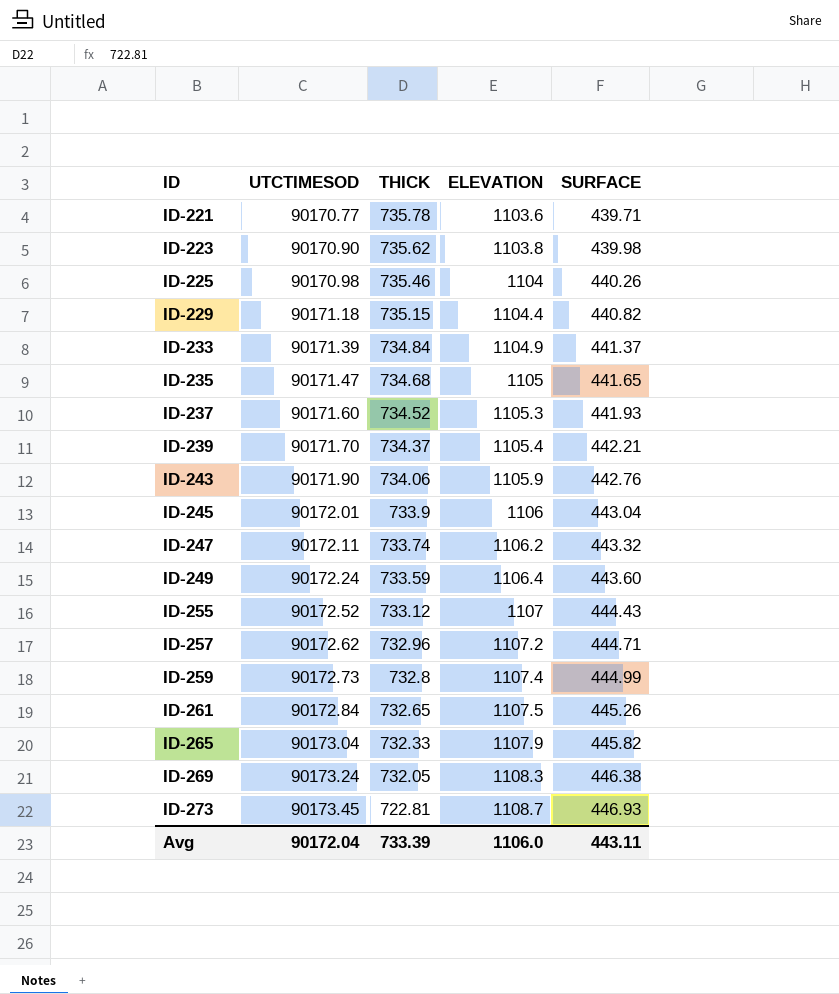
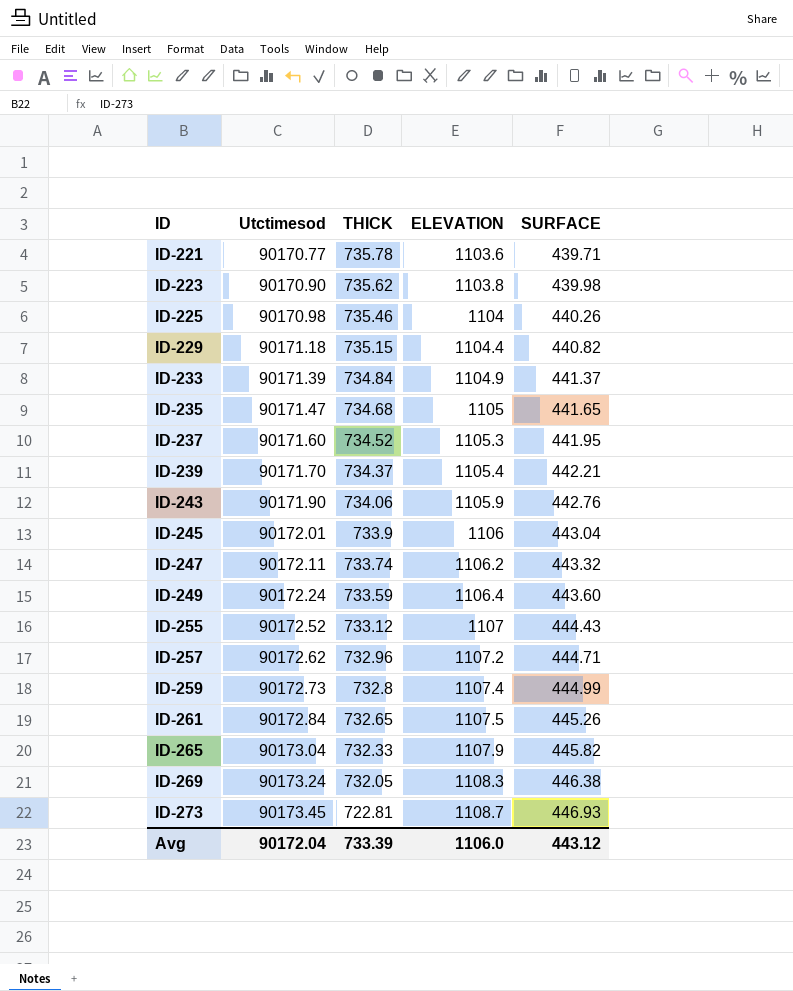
column name: UTCTIMESOD -> Utctimesod
ID-237 | SURFACE: 441.93 -> 441.95
Avg | SURFACE: 443.11 -> 443.12

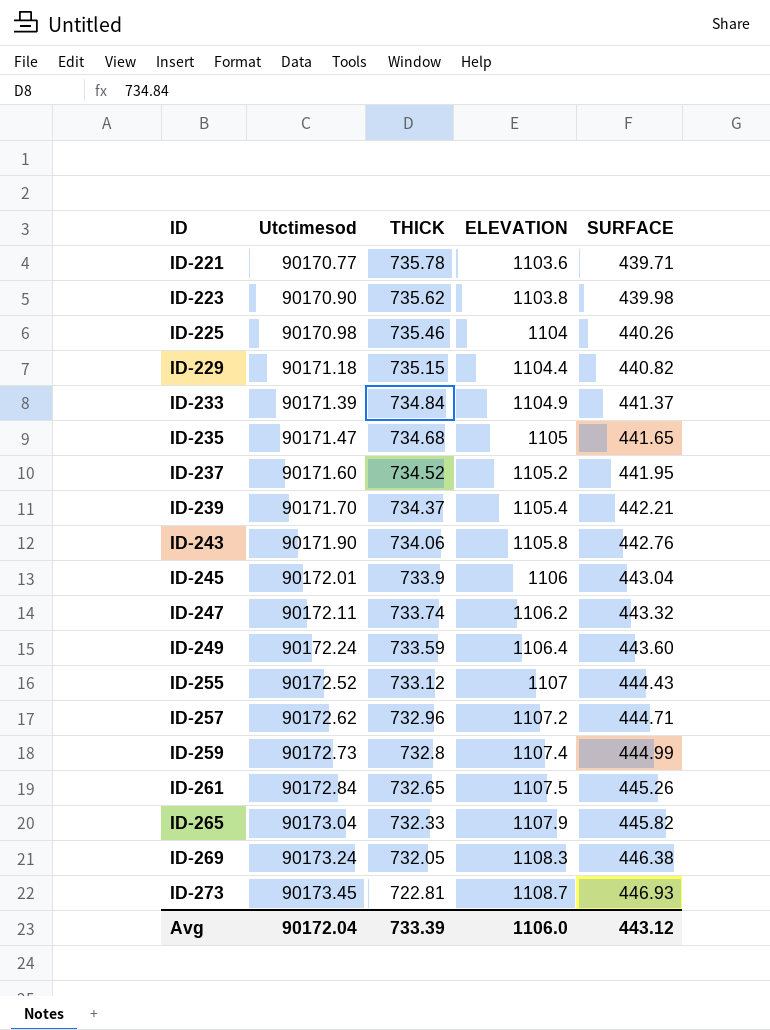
ID-237 | ELEVATION: 1105.3 -> 1105.2
ID-243 | ELEVATION: 1105.9 -> 1105.8

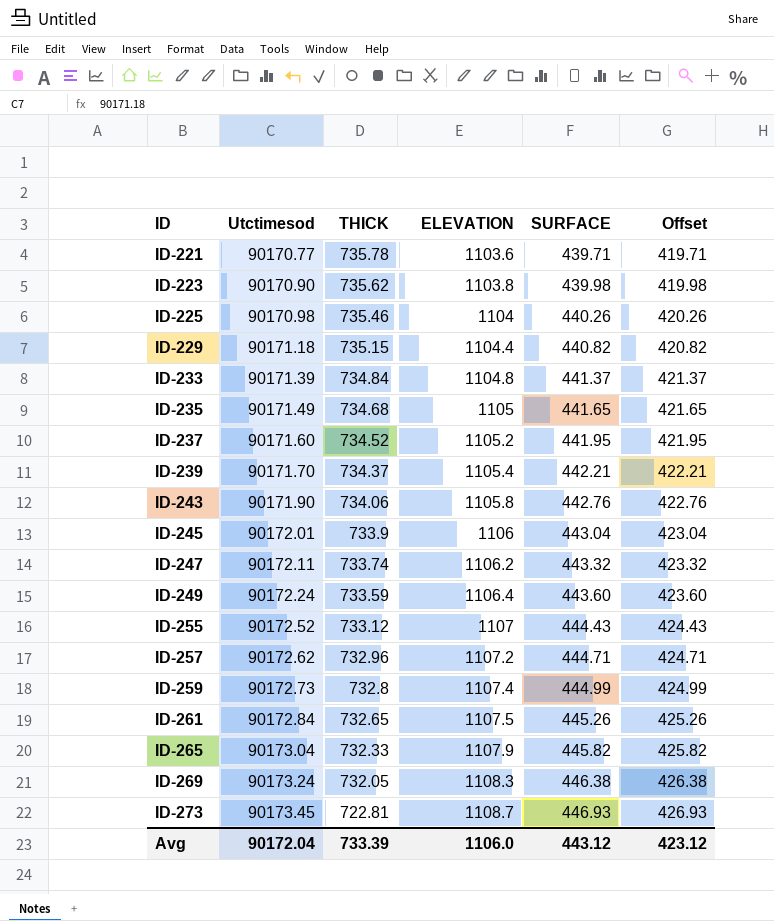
column Offset | formula: none -> [SURFACE] - 20
ID-233 | ELEVATION: 1104.9 -> 1104.8
ID-235 | Utctimesod: 90171.47 -> 90171.49

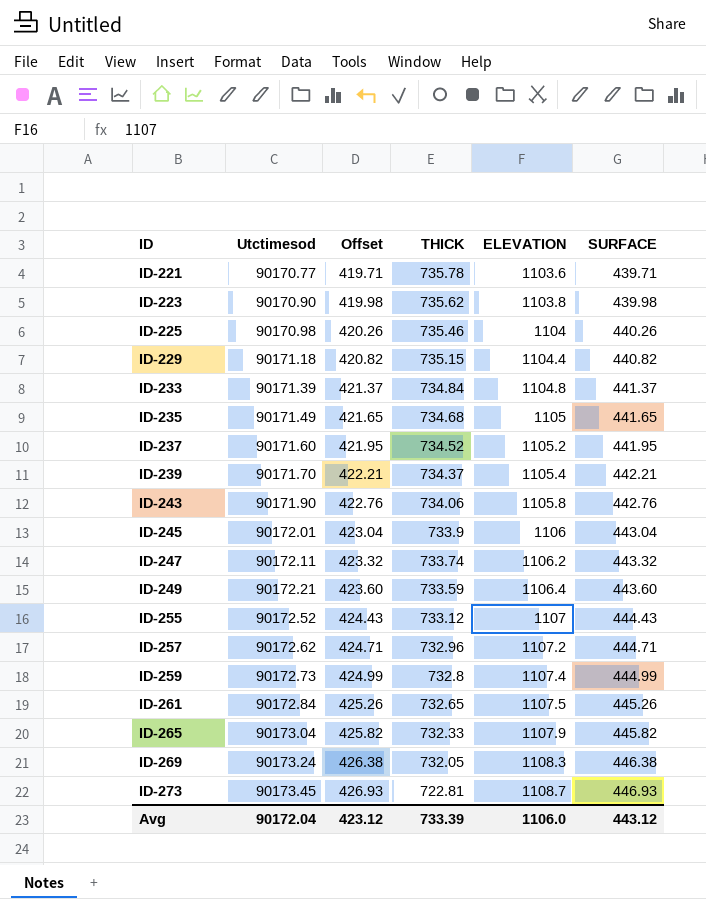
column Offset | position: 6 -> 3
ID-249 | Utctimesod: 90172.24 -> 90172.21

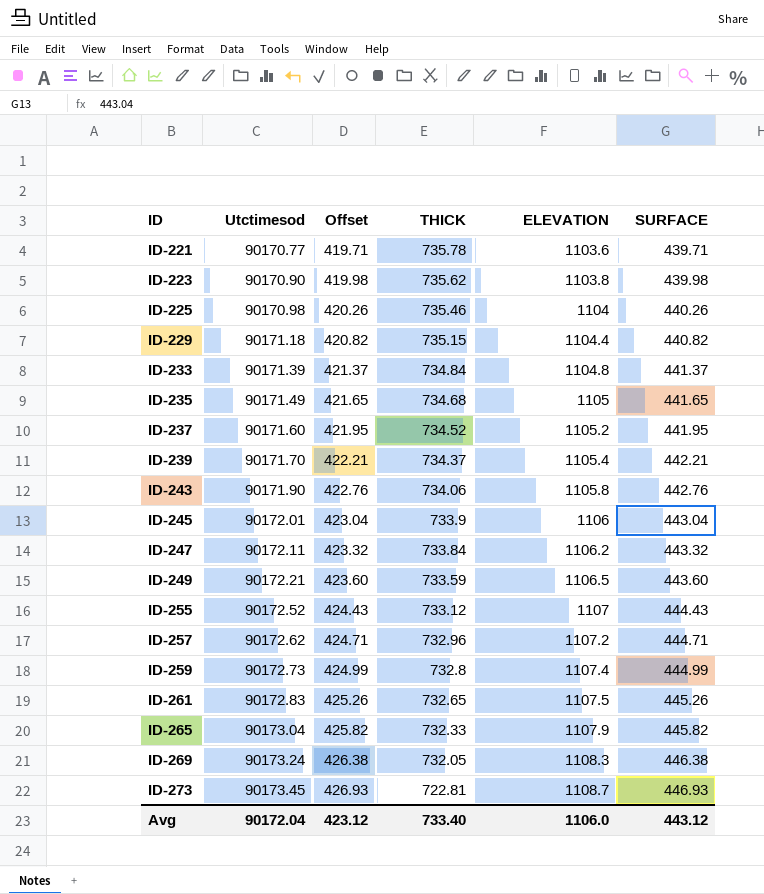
ID-247 | THICK: 733.74 -> 733.84
ID-249 | ELEVATION: 1106.4 -> 1106.5
ID-261 | Utctimesod: 90172.84 -> 90172.83
Avg | THICK: 733.39 -> 733.40

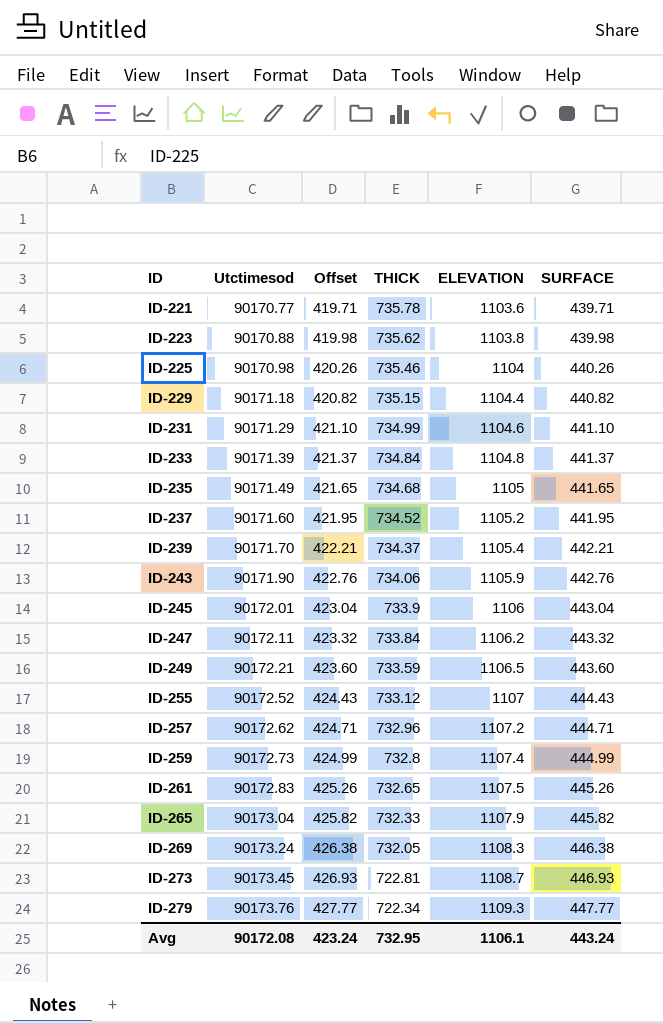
ID-223 | Utctimesod: 90170.90 -> 90170.88
row ID-231: none -> 90171.29 | 421.10 | 734.99 | 1104.6 | 441.10
ID-243 | ELEVATION: 1105.8 -> 1105.9
row ID-279: none -> 90173.76 | 427.77 | 722.34 | 1109.3 | 447.77
Avg | Utctimesod: 90172.04 -> 90172.08
Avg | Offset: 423.12 -> 423.24
Avg | THICK: 733.40 -> 732.95
Avg | ELEVATION: 1106.0 -> 1106.1
Avg | SURFACE: 443.12 -> 443.24

